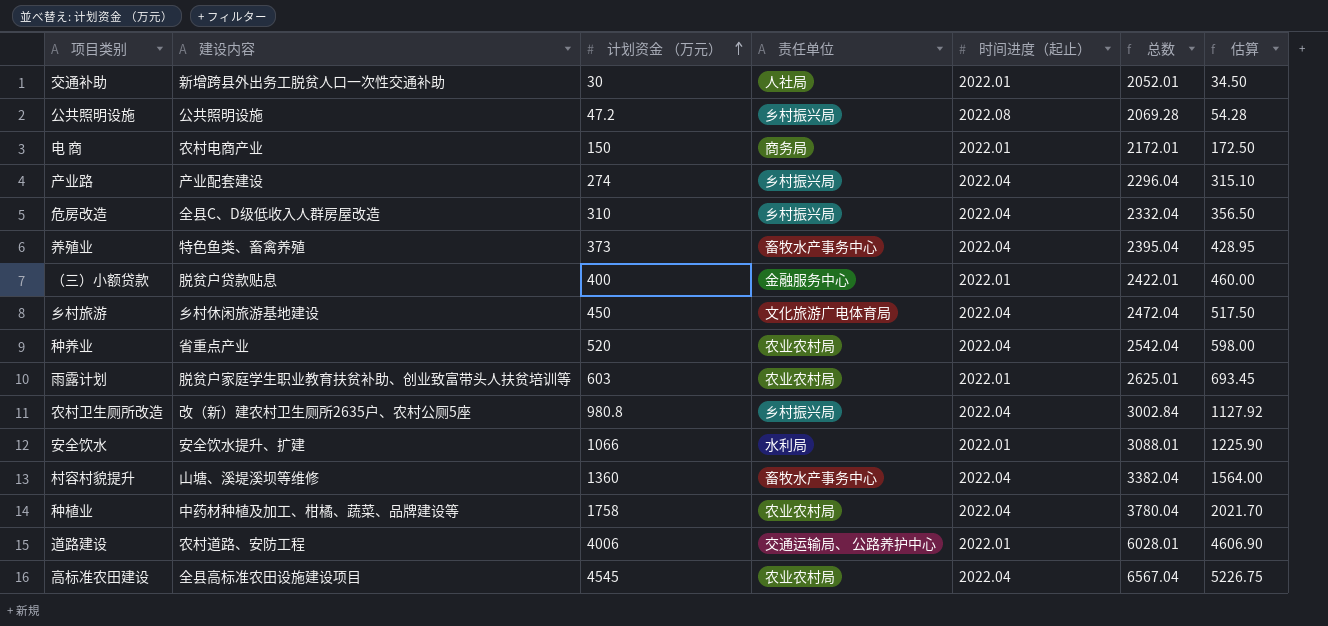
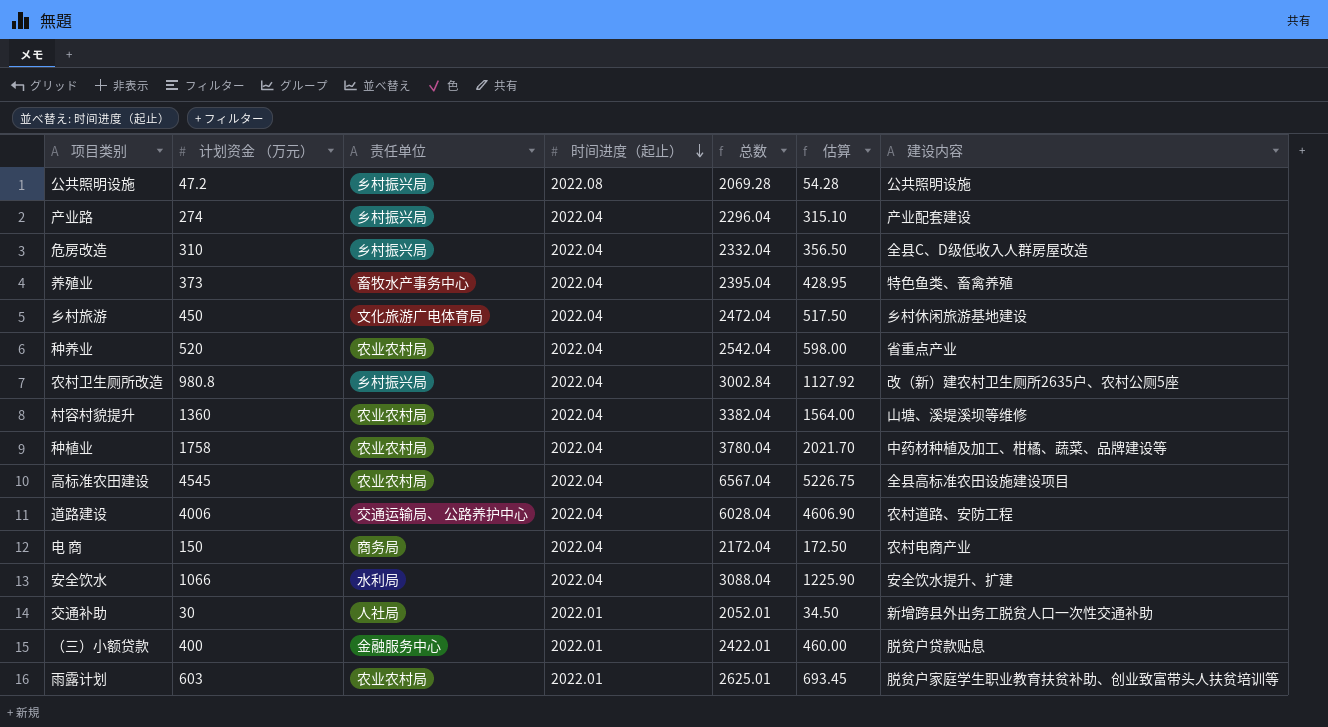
row order: 计划资金 （万元） ascending -> 时间进度（起止） descending
column 建设内容 | position: 2 -> 7
村容村貌提升 | 责任单位: 畜牧水产事务中心 -> 农业农村局
道路建设 | 时间进度（起止）: 2022.01 -> 2022.04
道路建设 | 总数: 6028.01 -> 6028.04
电 商 | 时间进度（起止）: 2022.01 -> 2022.04
电 商 | 总数: 2172.01 -> 2172.04
安全饮水 | 时间进度（起止）: 2022.01 -> 2022.04
安全饮水 | 总数: 3088.01 -> 3088.04

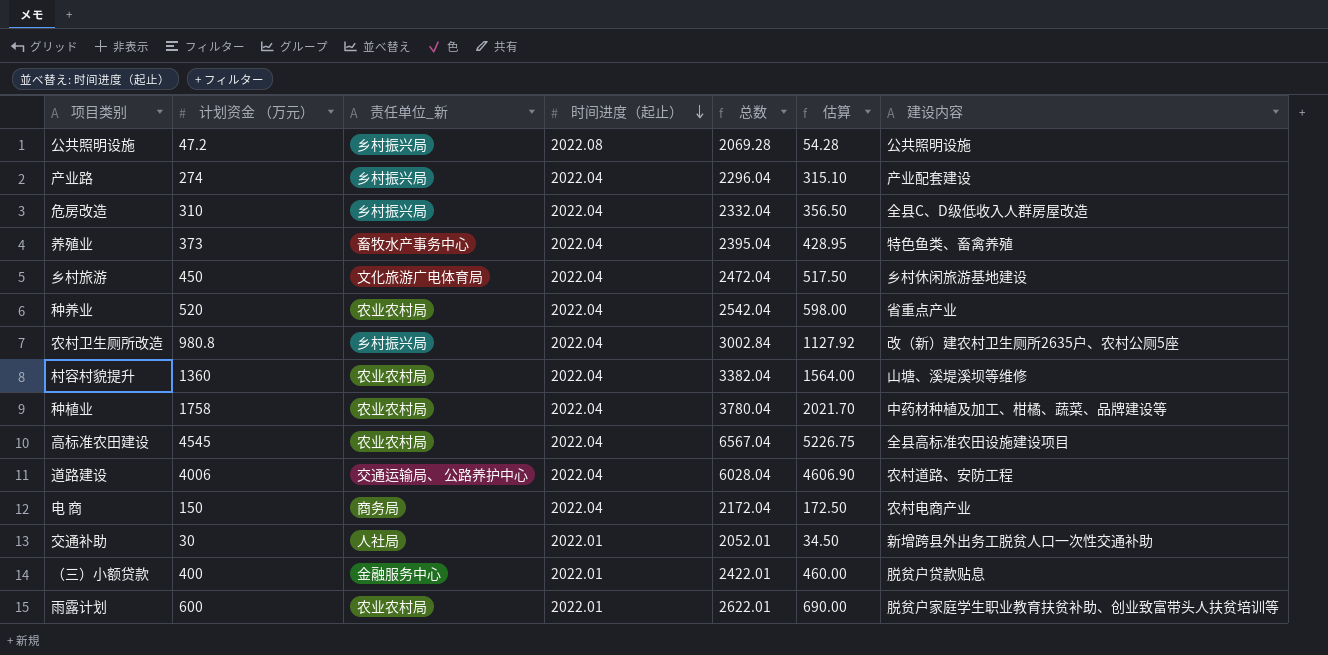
column name: 责任单位 -> 责任单位_新
row 安全饮水: 1066 | 水利局 | 2022.04 | 3088.04 | 1225.90 | 安全饮水提升、扩建 -> none
雨露计划 | 计划资金 （万元）: 603 -> 600
雨露计划 | 总数: 2625.01 -> 2622.01
雨露计划 | 估算: 693.45 -> 690.00

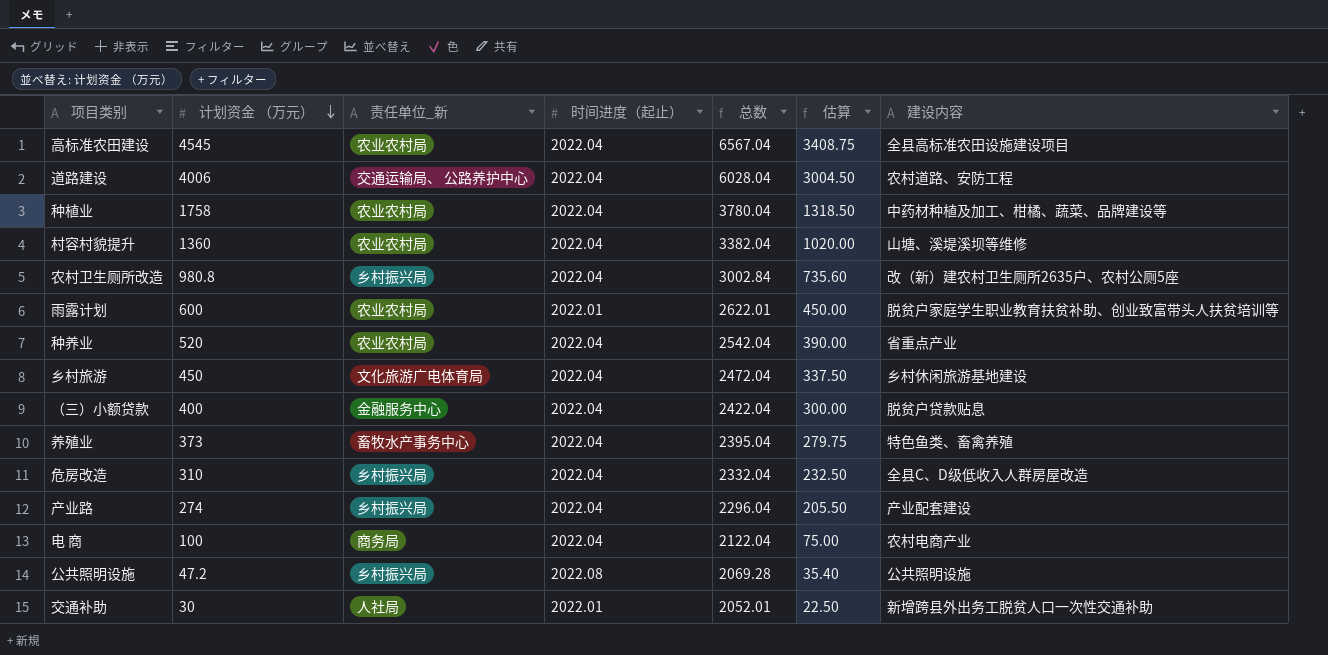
row order: 时间进度（起止） descending -> 计划资金 （万元） descending
column 估算 | formula: [计划资金 （万元）] * 1.15 -> [计划资金 （万元）] * 0.75
（三）小额贷款 | 时间进度（起止）: 2022.01 -> 2022.04
（三）小额贷款 | 总数: 2422.01 -> 2422.04
电 商 | 计划资金 （万元）: 150 -> 100
电 商 | 总数: 2172.04 -> 2122.04

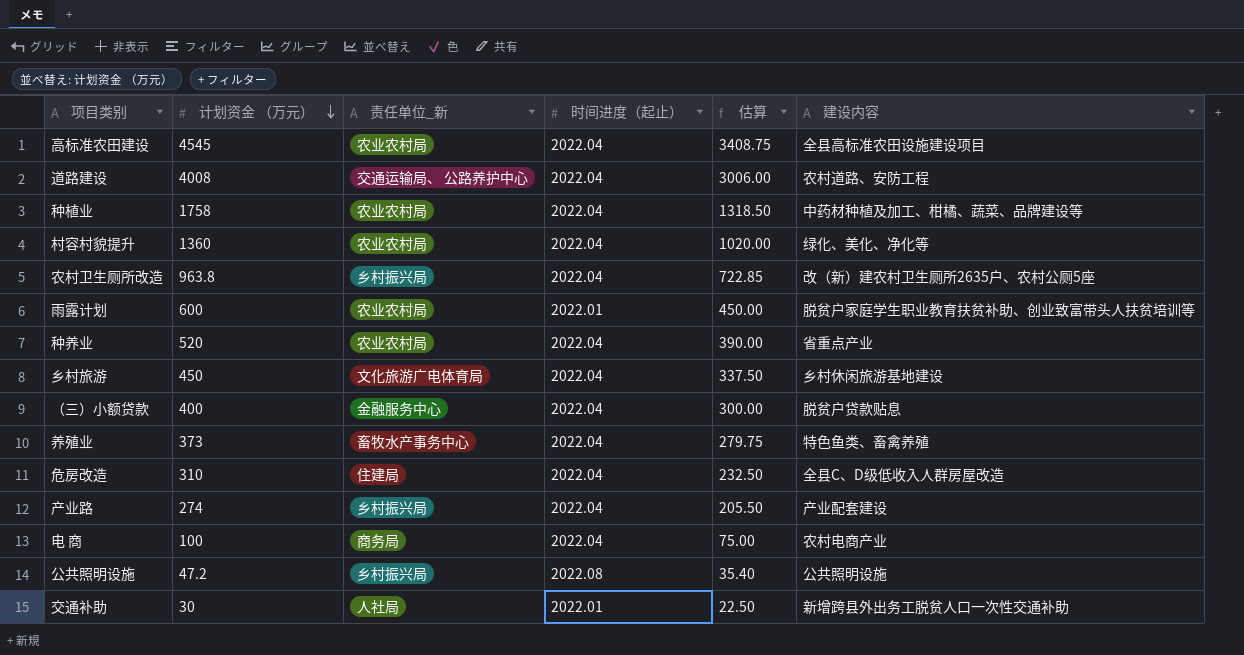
column 总数 | formula: [计划资金 （万元）] + [时间进度（起止）] -> none
道路建设 | 计划资金 （万元）: 4006 -> 4008
道路建设 | 估算: 3004.50 -> 3006.00
村容村貌提升 | 建设内容: 山塘、溪堤溪坝等维修 -> 绿化、美化、净化等
农村卫生厕所改造 | 计划资金 （万元）: 980.8 -> 963.8
农村卫生厕所改造 | 估算: 735.60 -> 722.85
危房改造 | 责任单位_新: 乡村振兴局 -> 住建局

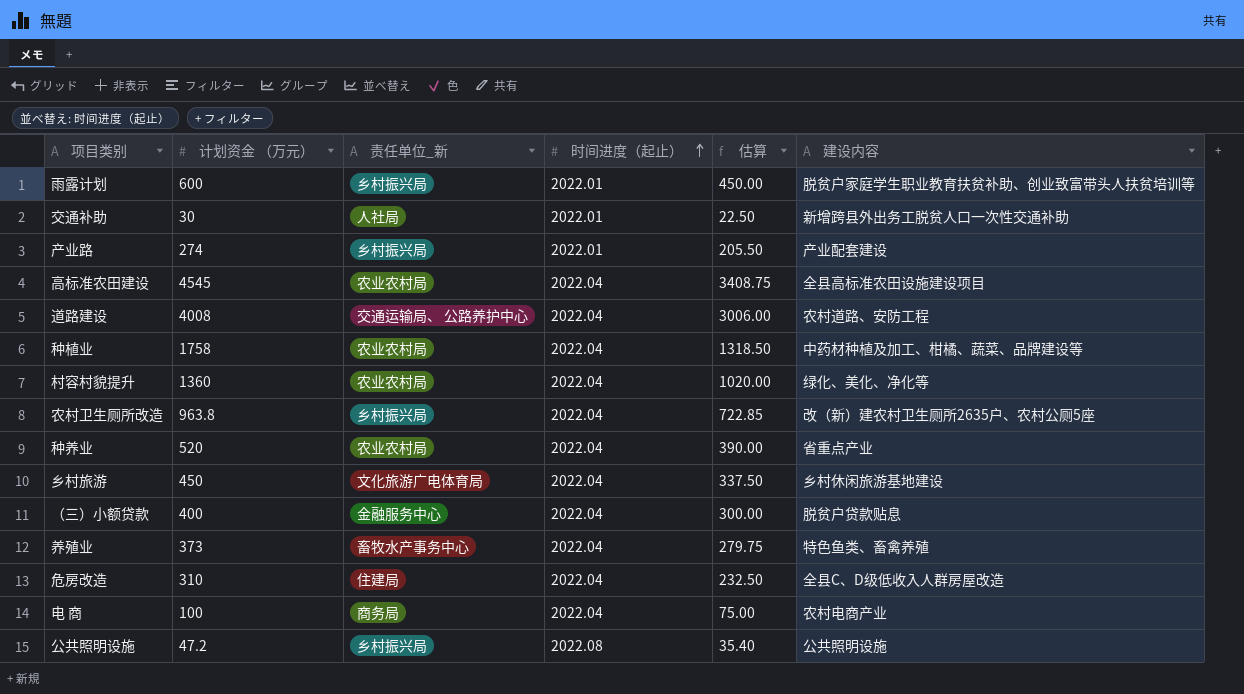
row order: 计划资金 （万元） descending -> 时间进度（起止） ascending
雨露计划 | 责任单位_新: 农业农村局 -> 乡村振兴局
产业路 | 时间进度（起止）: 2022.04 -> 2022.01

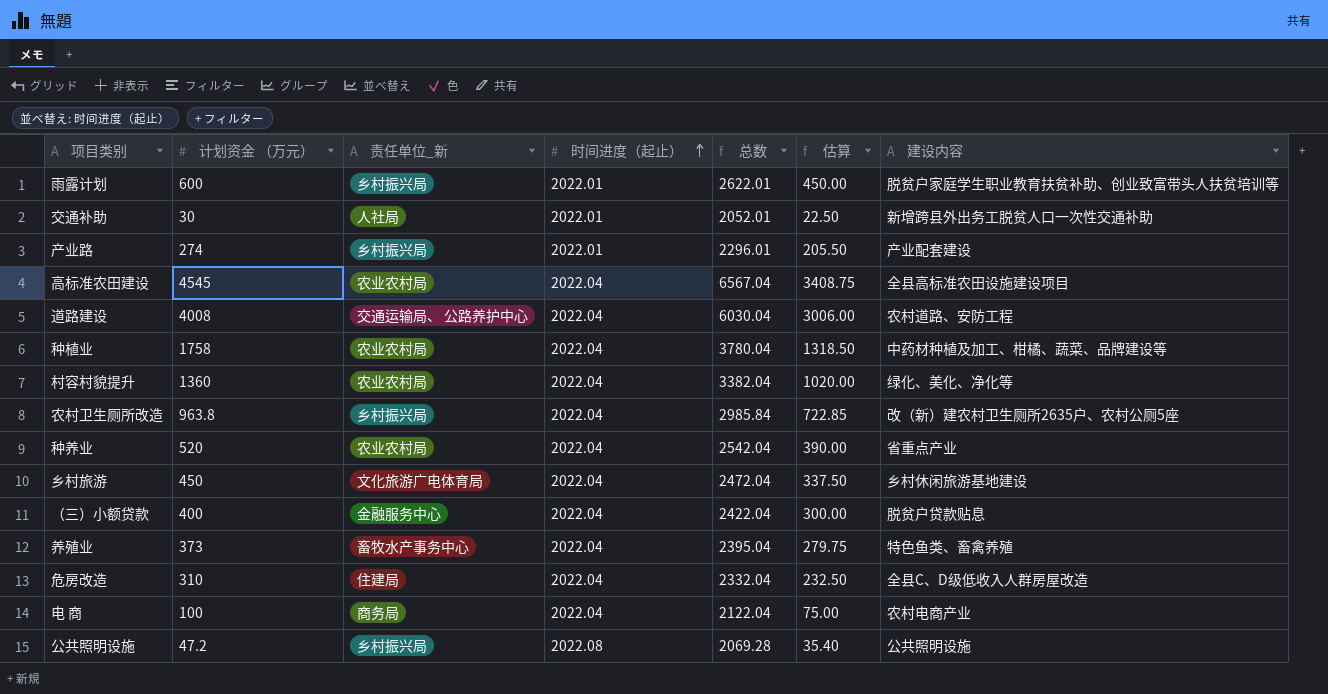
column 总数 | formula: none -> [计划资金 （万元）] + [时间进度（起止）]

